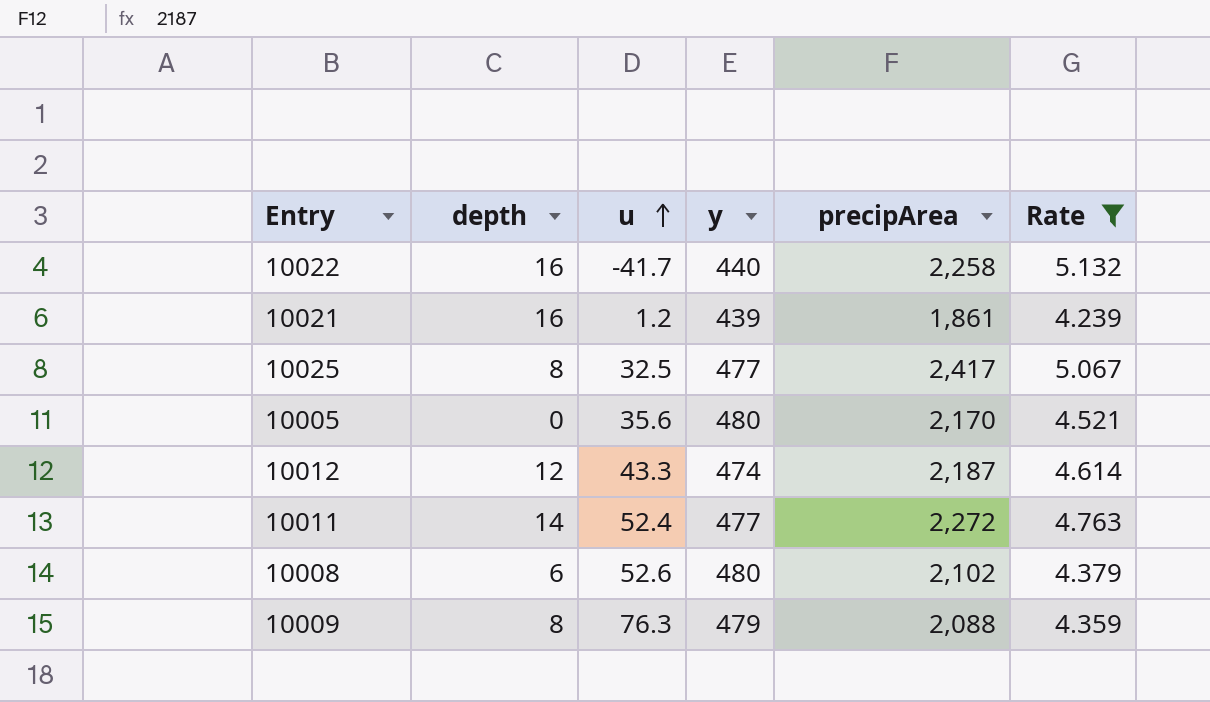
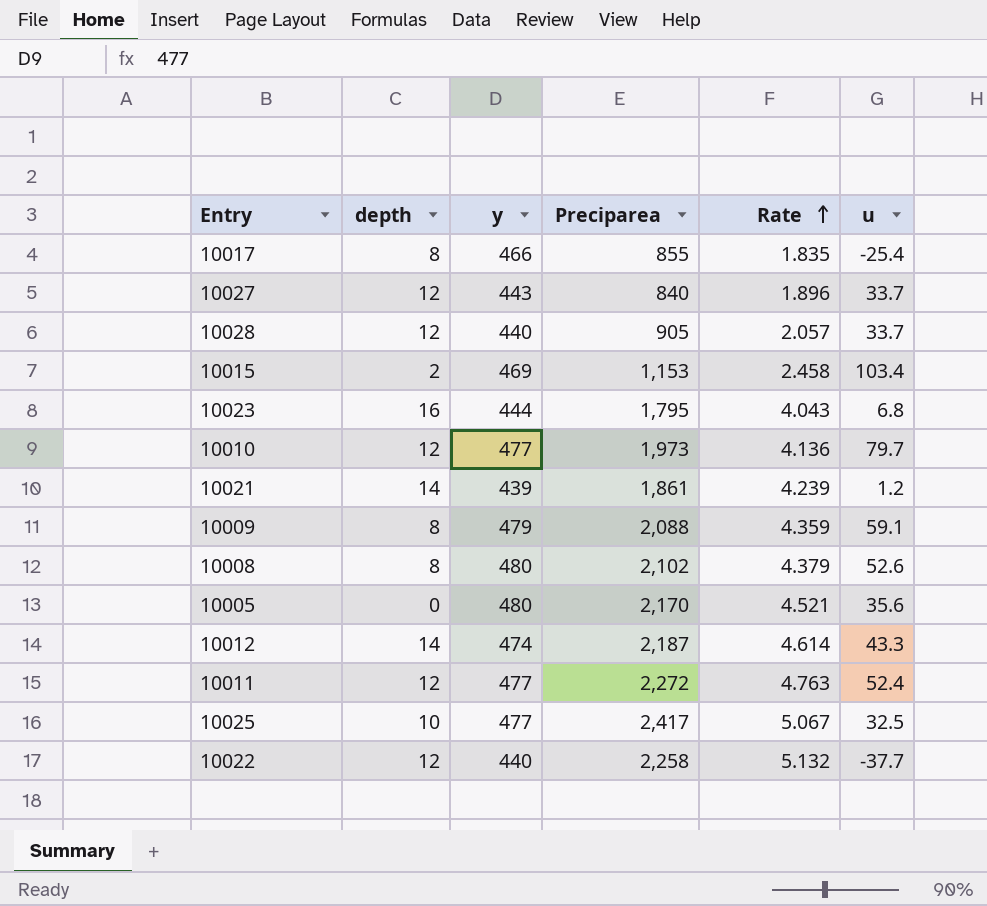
filter: Rate >= 4.239 -> none
row order: u ascending -> Rate ascending
column name: precipArea -> Preciparea
column u | position: 3 -> 6
10021 | depth: 16 -> 14
10009 | u: 76.3 -> 59.1
10008 | depth: 6 -> 8
10012 | depth: 12 -> 14
10011 | depth: 14 -> 12
10025 | depth: 8 -> 10
10022 | depth: 16 -> 12
10022 | u: -41.7 -> -37.7

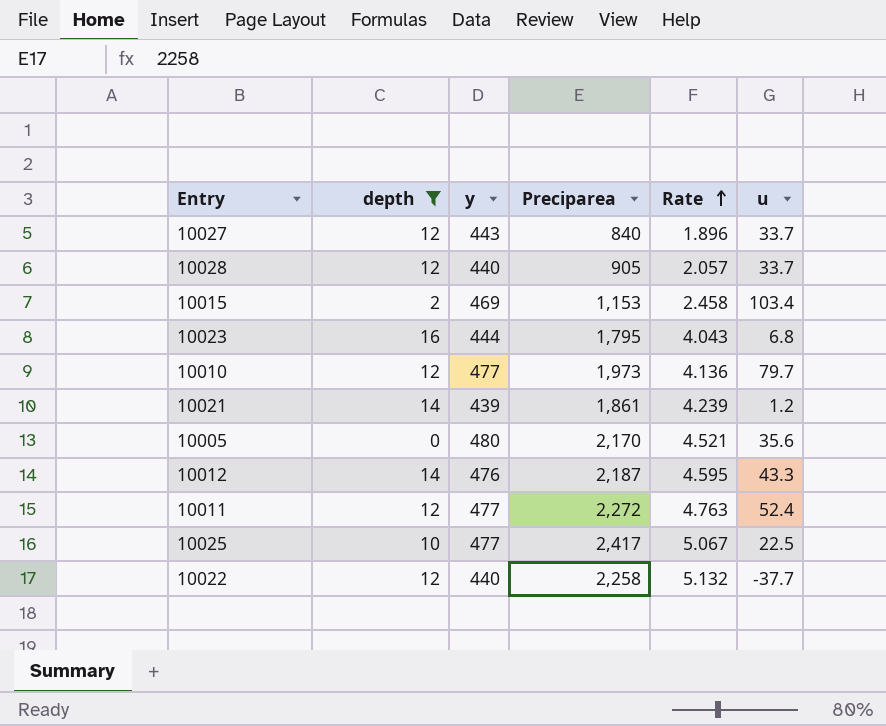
filter: none -> depth != 8
10012 | y: 474 -> 476
10012 | Rate: 4.614 -> 4.595
10025 | u: 32.5 -> 22.5

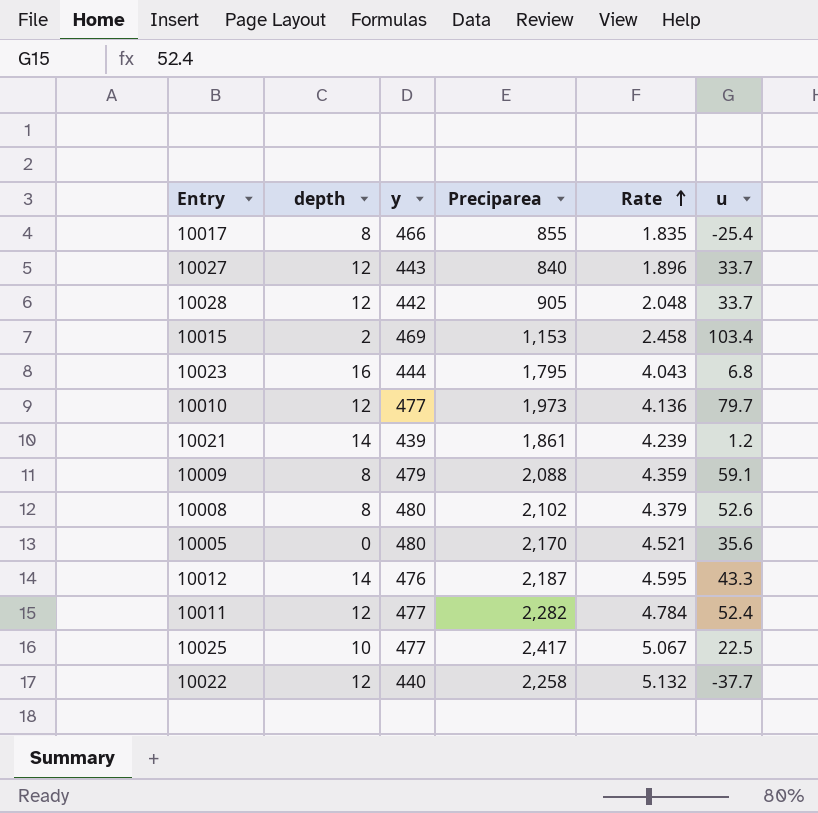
filter: depth != 8 -> none
10028 | y: 440 -> 442
10028 | Rate: 2.057 -> 2.048
10011 | Preciparea: 2,272 -> 2,282
10011 | Rate: 4.763 -> 4.784

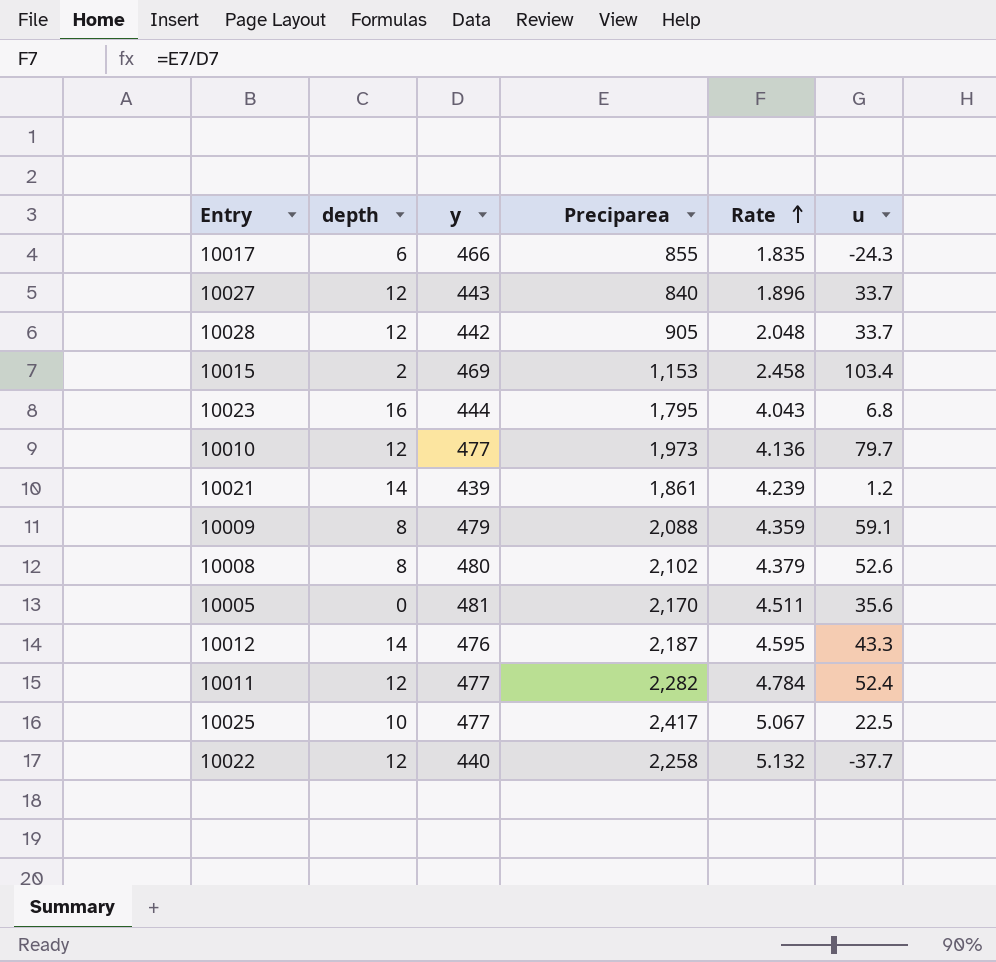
10017 | depth: 8 -> 6
10017 | u: -25.4 -> -24.3
10005 | y: 480 -> 481
10005 | Rate: 4.521 -> 4.511

